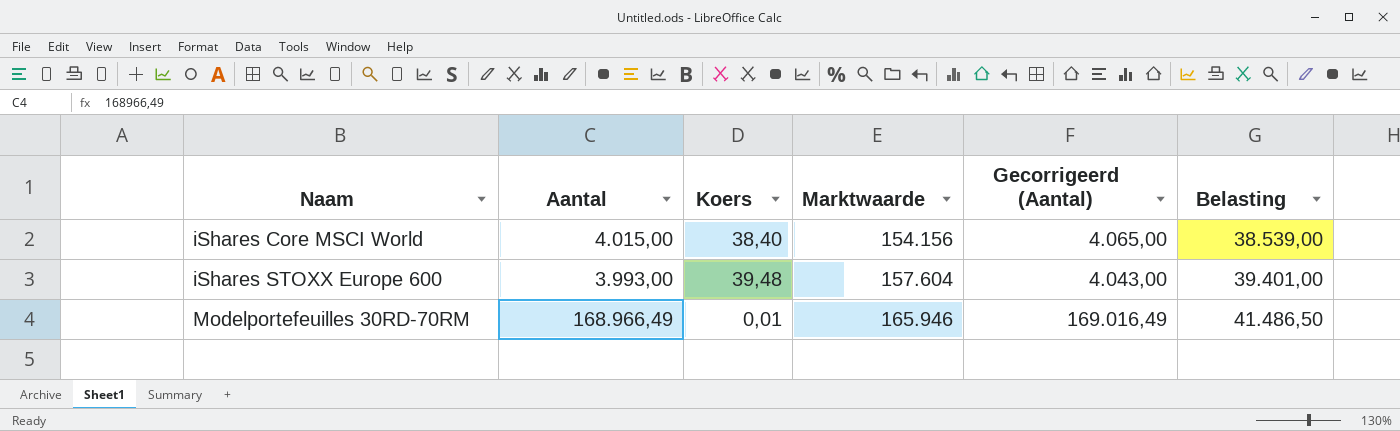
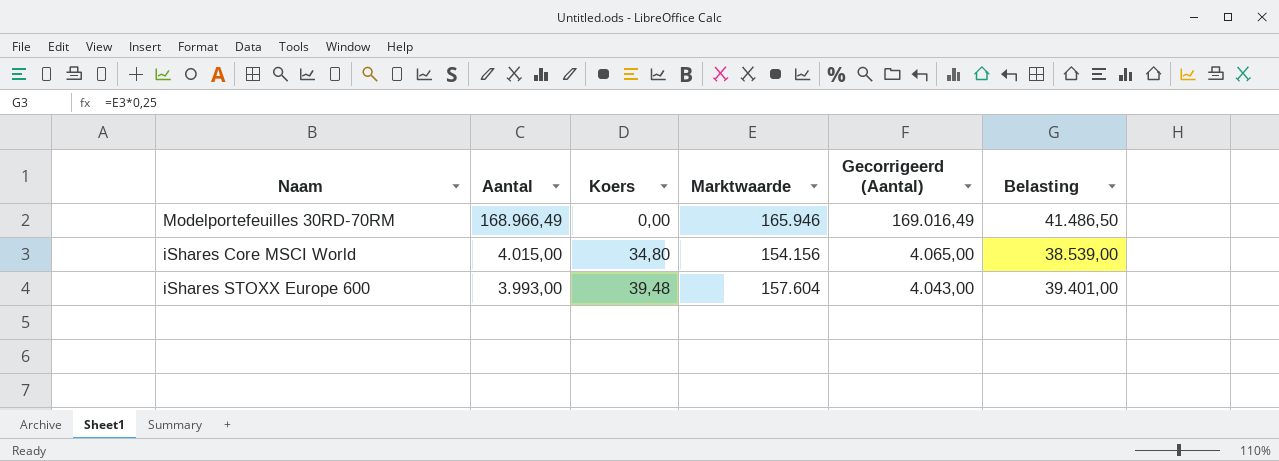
row order: Naam ascending -> Aantal descending
Modelportefeuilles 30RD-70RM | Koers: 0,01 -> 0,00
iShares Core MSCI World | Koers: 38,40 -> 34,80

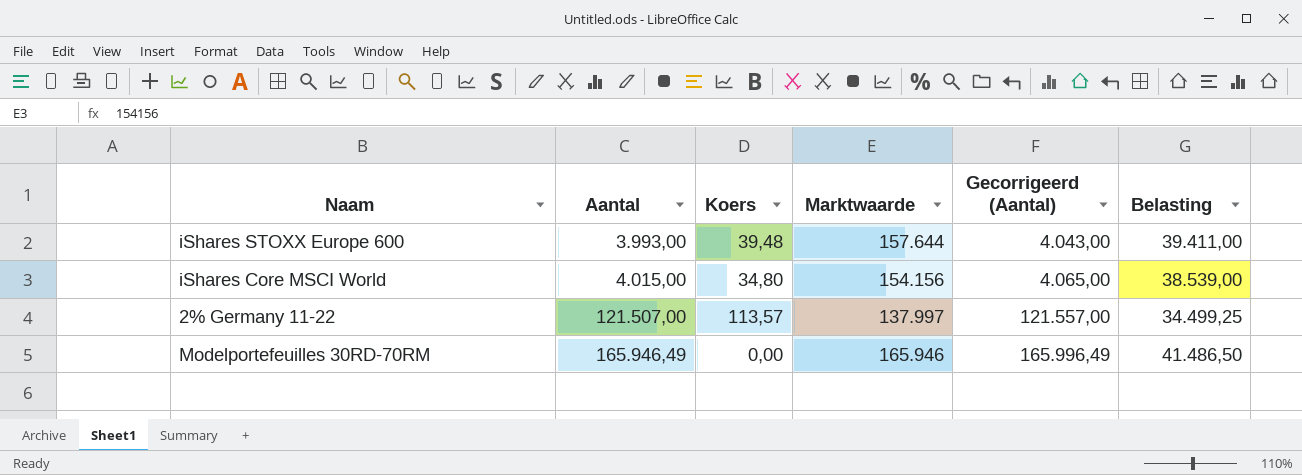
row order: Aantal descending -> Aantal ascending
iShares STOXX Europe 600 | Marktwaarde: 157.604 -> 157.644
iShares STOXX Europe 600 | Belasting: 39.401,00 -> 39.411,00
row 2% Germany 11-22: none -> 121.507,00 | 113,57 | 137.997 | 121.557,00 | 34.499,25
Modelportefeuilles 30RD-70RM | Aantal: 168.966,49 -> 165.946,49
Modelportefeuilles 30RD-70RM | Gecorrigeerd (Aantal): 169.016,49 -> 165.996,49

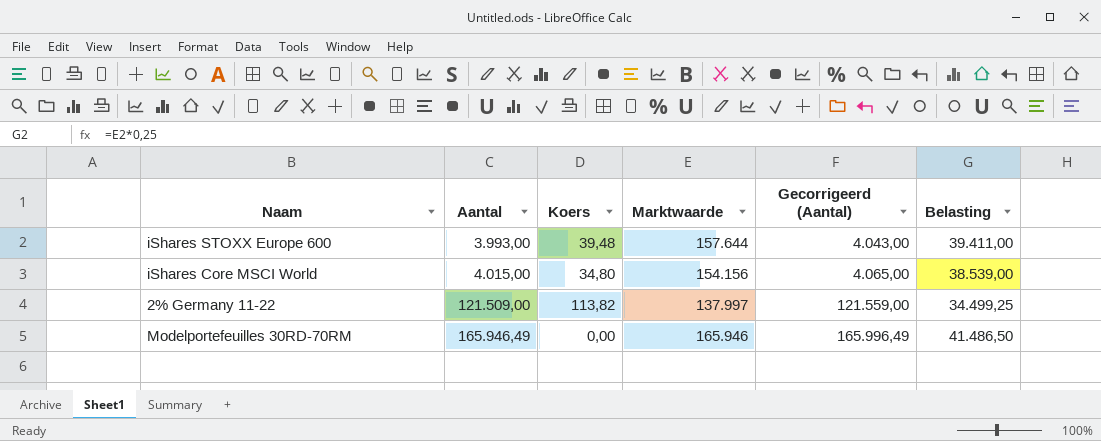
2% Germany 11-22 | Aantal: 121.507,00 -> 121.509,00
2% Germany 11-22 | Koers: 113,57 -> 113,82
2% Germany 11-22 | Gecorrigeerd (Aantal): 121.557,00 -> 121.559,00

